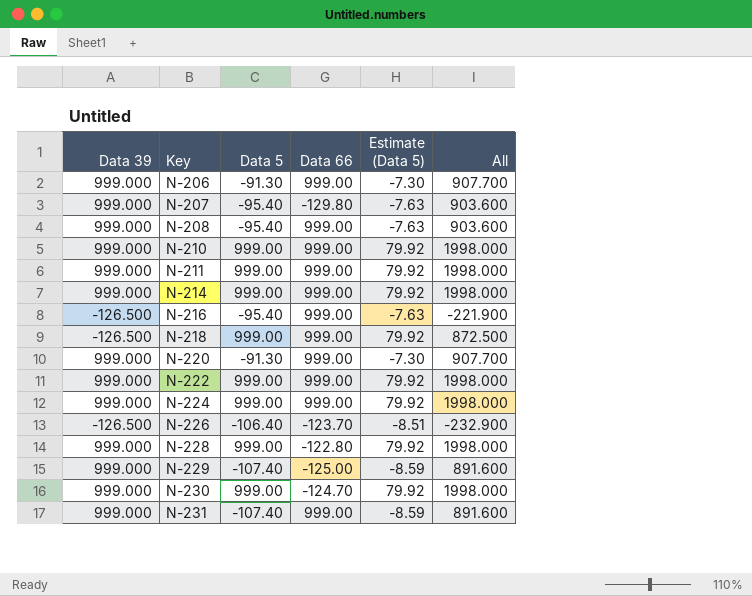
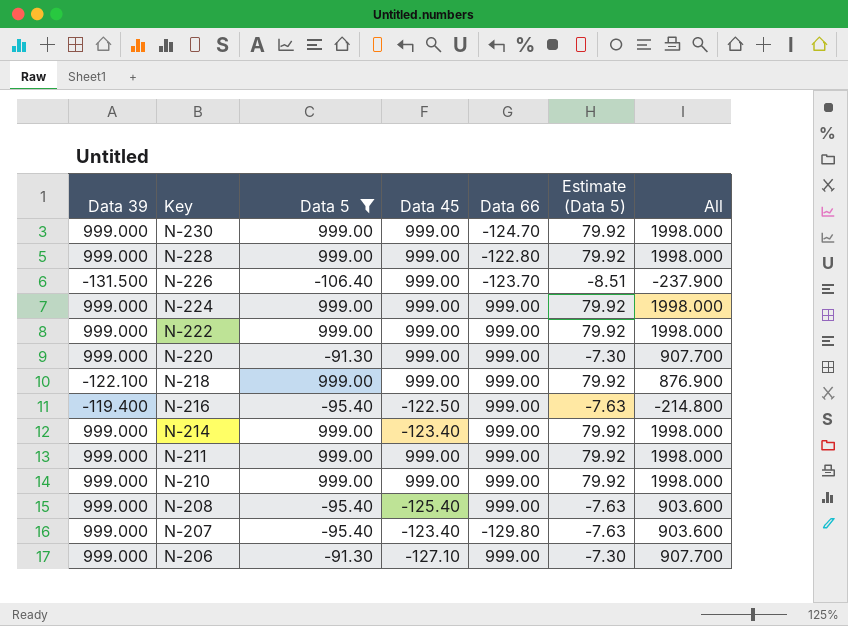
filter: none -> Data 5 != -107.40
row order: Key ascending -> Key descending
column Data 45 | position: none -> 4
N-226 | Data 39: -126.500 -> -131.500
N-226 | All: -232.900 -> -237.900
N-218 | Data 39: -126.500 -> -122.100
N-218 | All: 872.500 -> 876.900
N-216 | Data 39: -126.500 -> -119.400
N-216 | All: -221.900 -> -214.800

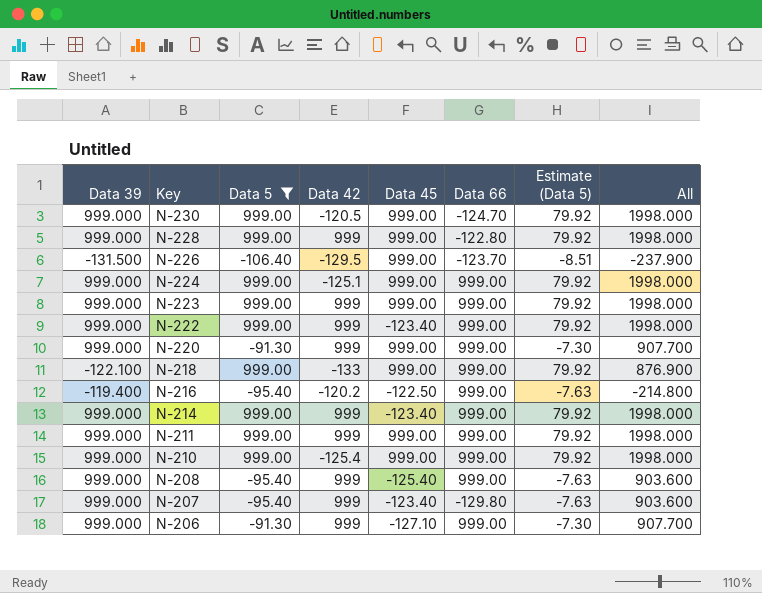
column Data 42 | position: none -> 4
row N-223: none -> 999.000 | 999.00 | 999 | 999.00 | 999.00 | 79.92 | 1998.000
N-222 | Data 45: 999.00 -> -123.40

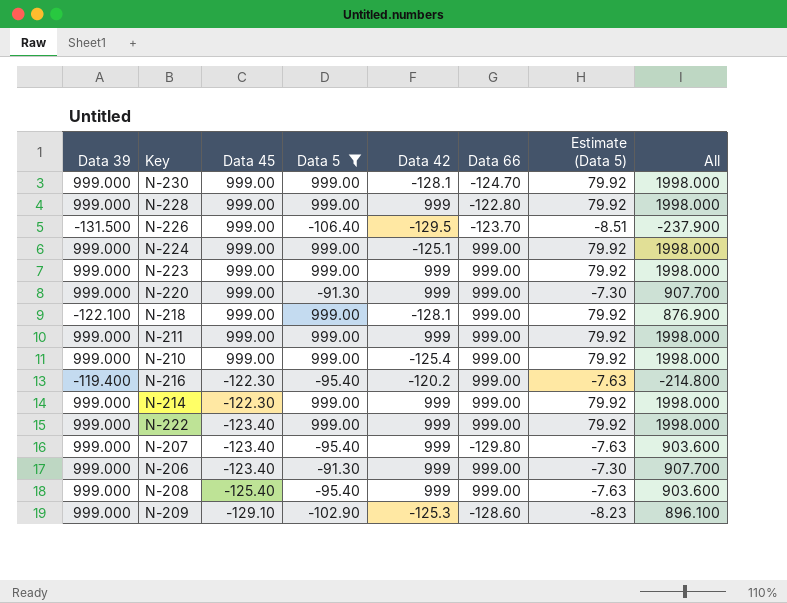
row order: Key descending -> Data 45 descending
column Data 45 | position: 5 -> 3
N-230 | Data 42: -120.5 -> -128.1
N-218 | Data 42: -133 -> -128.1
N-216 | Data 45: -122.50 -> -122.30
N-214 | Data 45: -123.40 -> -122.30
N-206 | Data 45: -127.10 -> -123.40
row N-209: none -> 999.000 | -129.10 | -102.90 | -125.3 | -128.60 | -8.23 | 896.100

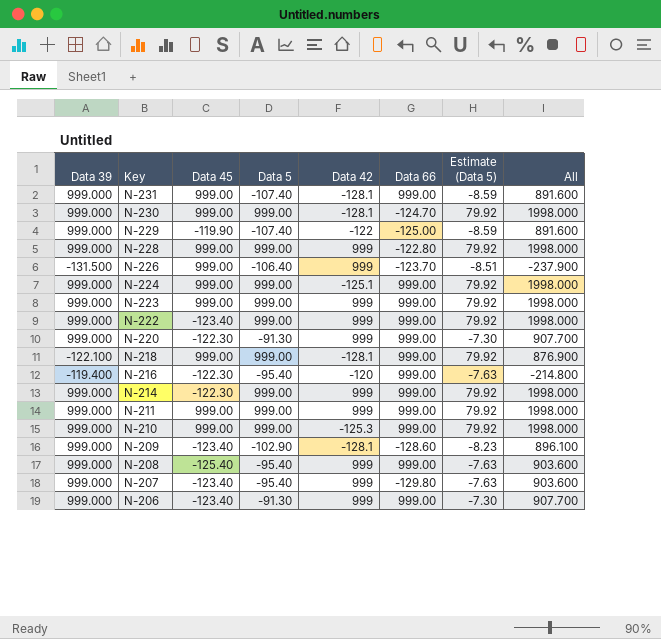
filter: Data 5 != -107.40 -> none
row order: Data 45 descending -> Key descending
N-226 | Data 42: -129.5 -> 999
N-220 | Data 45: 999.00 -> -122.30
N-216 | Data 42: -120.2 -> -120
N-210 | Data 42: -125.4 -> -125.3
N-209 | Data 45: -129.10 -> -123.40
N-209 | Data 42: -125.3 -> -128.1

